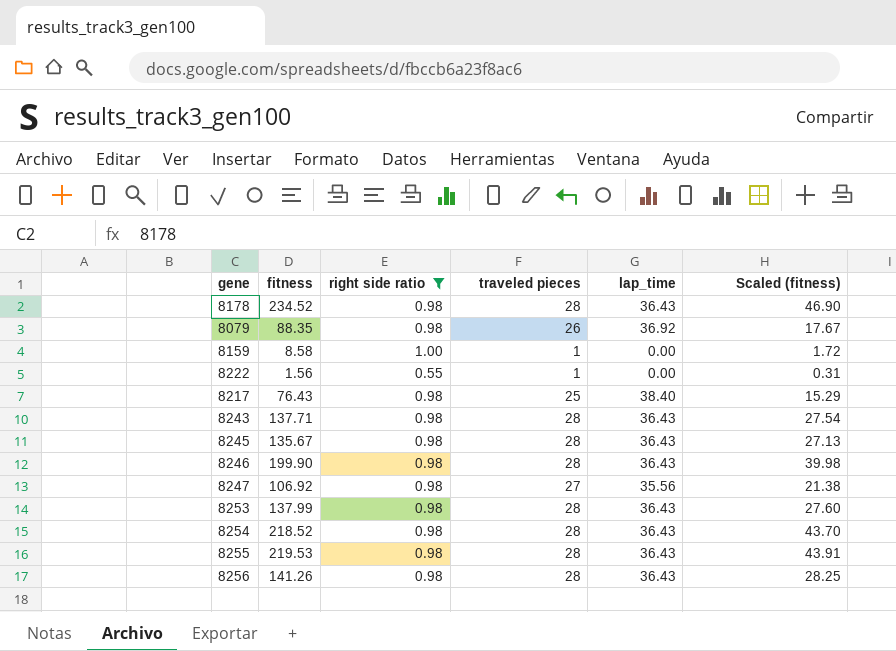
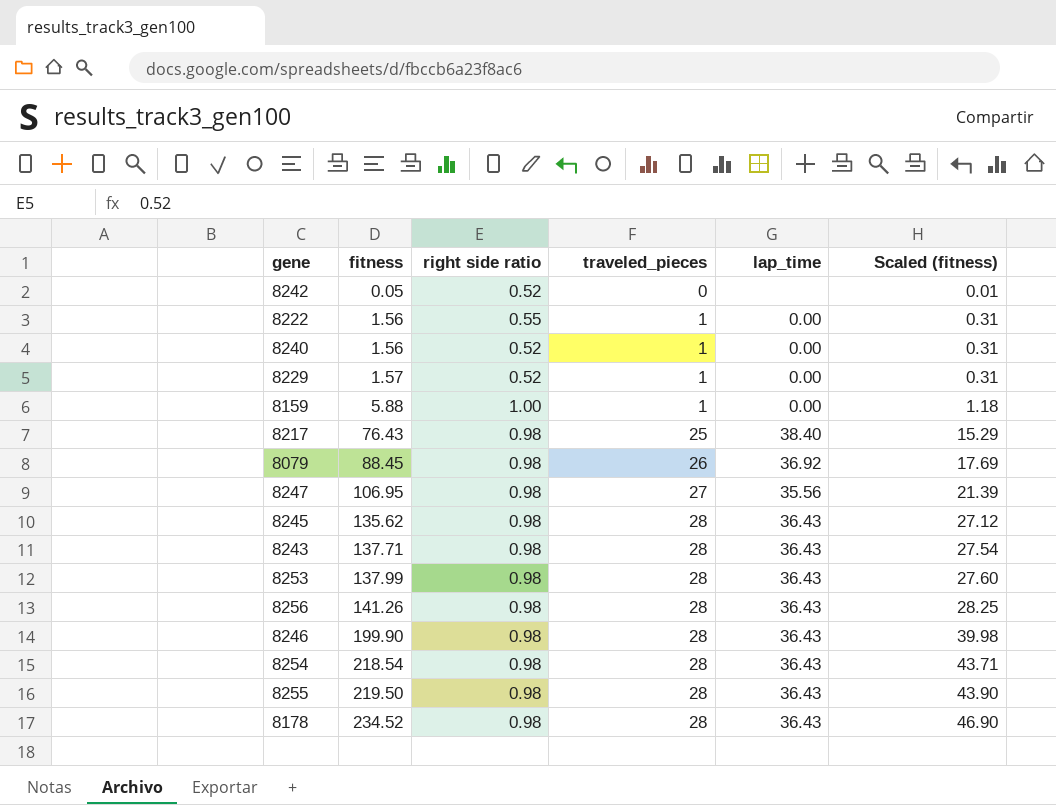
filter: right side ratio != 0.52 -> none
row order: none -> fitness ascending
column name: traveled pieces -> traveled_pieces
8159 | fitness: 8.58 -> 5.88
8159 | Scaled (fitness): 1.72 -> 1.18
8079 | fitness: 88.35 -> 88.45
8079 | Scaled (fitness): 17.67 -> 17.69
8247 | fitness: 106.92 -> 106.95
8247 | Scaled (fitness): 21.38 -> 21.39
8245 | fitness: 135.67 -> 135.62
8245 | Scaled (fitness): 27.13 -> 27.12
8254 | fitness: 218.52 -> 218.54
8254 | Scaled (fitness): 43.70 -> 43.71
8255 | fitness: 219.53 -> 219.50
8255 | Scaled (fitness): 43.91 -> 43.90

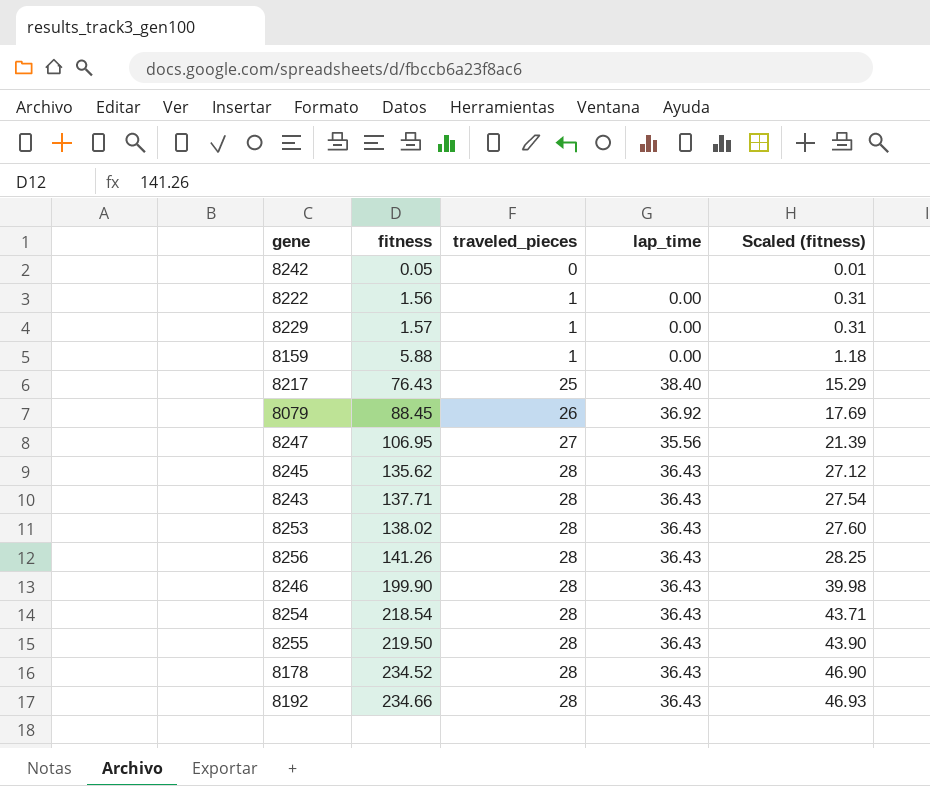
column right side ratio | position: 3 -> none
row 8240: 1.56 | 0.52 | 1 | 0.00 | 0.31 -> none
8253 | fitness: 137.99 -> 138.02
row 8192: none -> 234.66 | 28 | 36.43 | 46.93

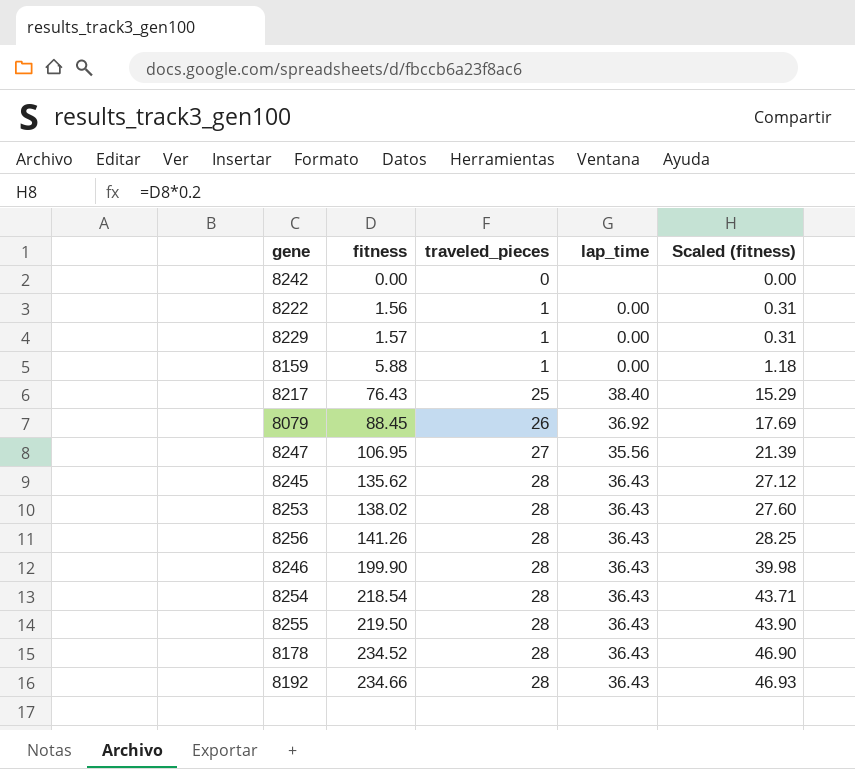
row 8243: 137.71 | 28 | 36.43 | 27.54 -> none
8242 | fitness: 0.05 -> 0.00
8242 | Scaled (fitness): 0.01 -> 0.00

